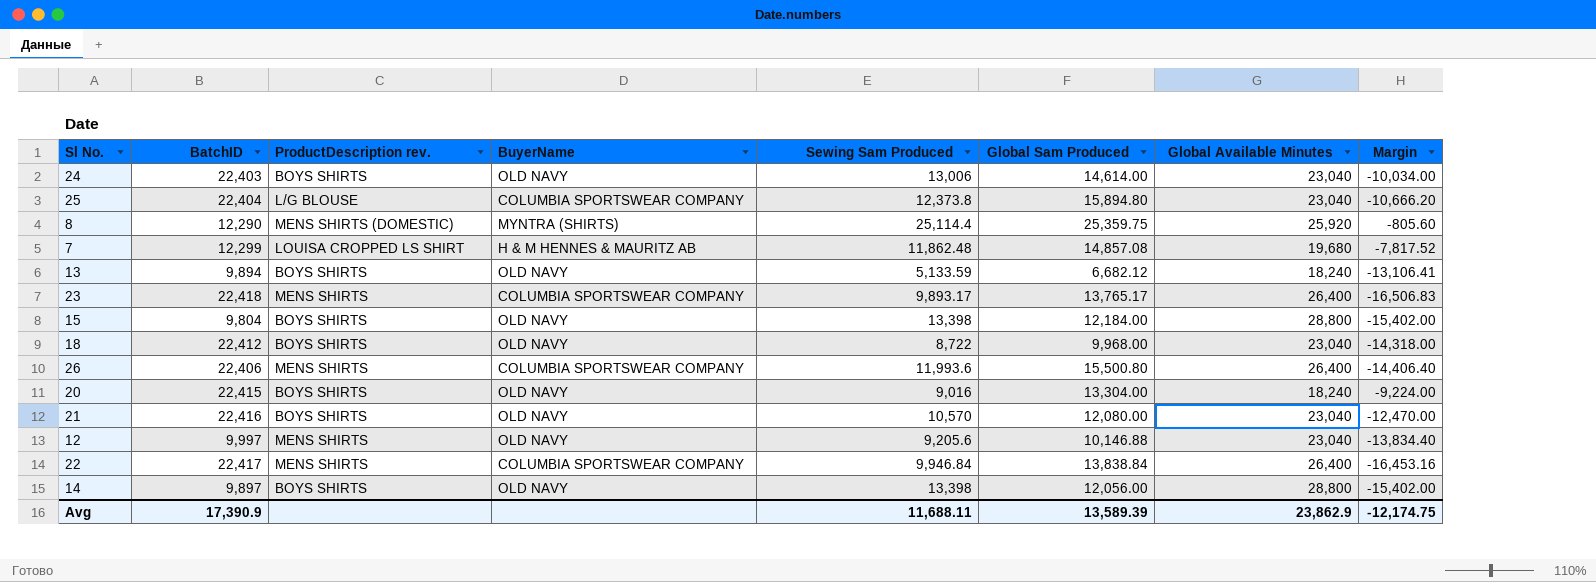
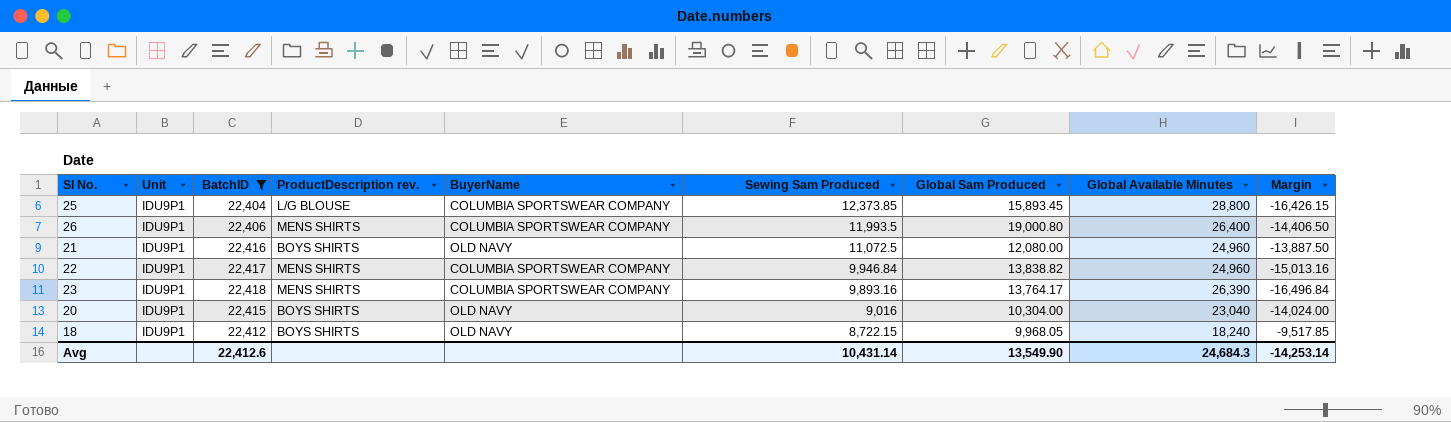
filter: none -> BatchID >= 22,404
row order: none -> Sewing Sam Produced descending
column Unit | position: none -> 2
25 | Sewing Sam Produced: 12,373.8 -> 12,373.85
25 | Global Sam Produced: 15,894.80 -> 15,893.45
25 | Global Available Minutes: 23,040 -> 28,800
25 | Margin: -10,666.20 -> -16,426.15
26 | Sewing Sam Produced: 11,993.6 -> 11,993.5
26 | Global Sam Produced: 15,500.80 -> 19,000.80
26 | Margin: -14,406.40 -> -14,406.50
21 | Sewing Sam Produced: 10,570 -> 11,072.5
21 | Global Available Minutes: 23,040 -> 24,960
21 | Margin: -12,470.00 -> -13,887.50
22 | Global Sam Produced: 13,838.84 -> 13,838.82
22 | Global Available Minutes: 26,400 -> 24,960
22 | Margin: -16,453.16 -> -15,013.16
23 | Sewing Sam Produced: 9,893.17 -> 9,893.16
23 | Global Sam Produced: 13,765.17 -> 13,764.17
23 | Global Available Minutes: 26,400 -> 26,390
23 | Margin: -16,506.83 -> -16,496.84
20 | Global Sam Produced: 13,304.00 -> 10,304.00
20 | Global Available Minutes: 18,240 -> 23,040
20 | Margin: -9,224.00 -> -14,024.00
18 | Sewing Sam Produced: 8,722 -> 8,722.15
18 | Global Sam Produced: 9,968.00 -> 9,968.05
18 | Global Available Minutes: 23,040 -> 18,240
18 | Margin: -14,318.00 -> -9,517.85
Avg | BatchID: 17,390.9 -> 22,412.6
Avg | Sewing Sam Produced: 11,688.11 -> 10,431.14
Avg | Global Sam Produced: 13,589.39 -> 13,549.90
Avg | Global Available Minutes: 23,862.9 -> 24,684.3
Avg | Margin: -12,174.75 -> -14,253.14

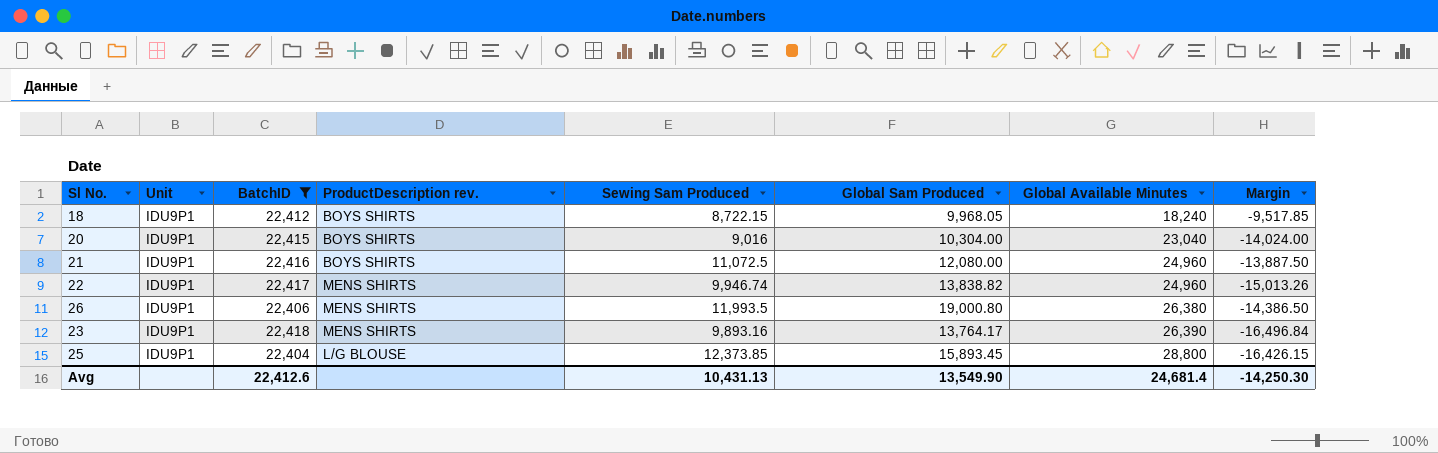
row order: Sewing Sam Produced descending -> Global Available Minutes ascending
column BuyerName | position: 5 -> none
22 | Sewing Sam Produced: 9,946.84 -> 9,946.74
22 | Margin: -15,013.16 -> -15,013.26
26 | Global Available Minutes: 26,400 -> 26,380
26 | Margin: -14,406.50 -> -14,386.50
Avg | Sewing Sam Produced: 10,431.14 -> 10,431.13
Avg | Global Available Minutes: 24,684.3 -> 24,681.4
Avg | Margin: -14,253.14 -> -14,250.30

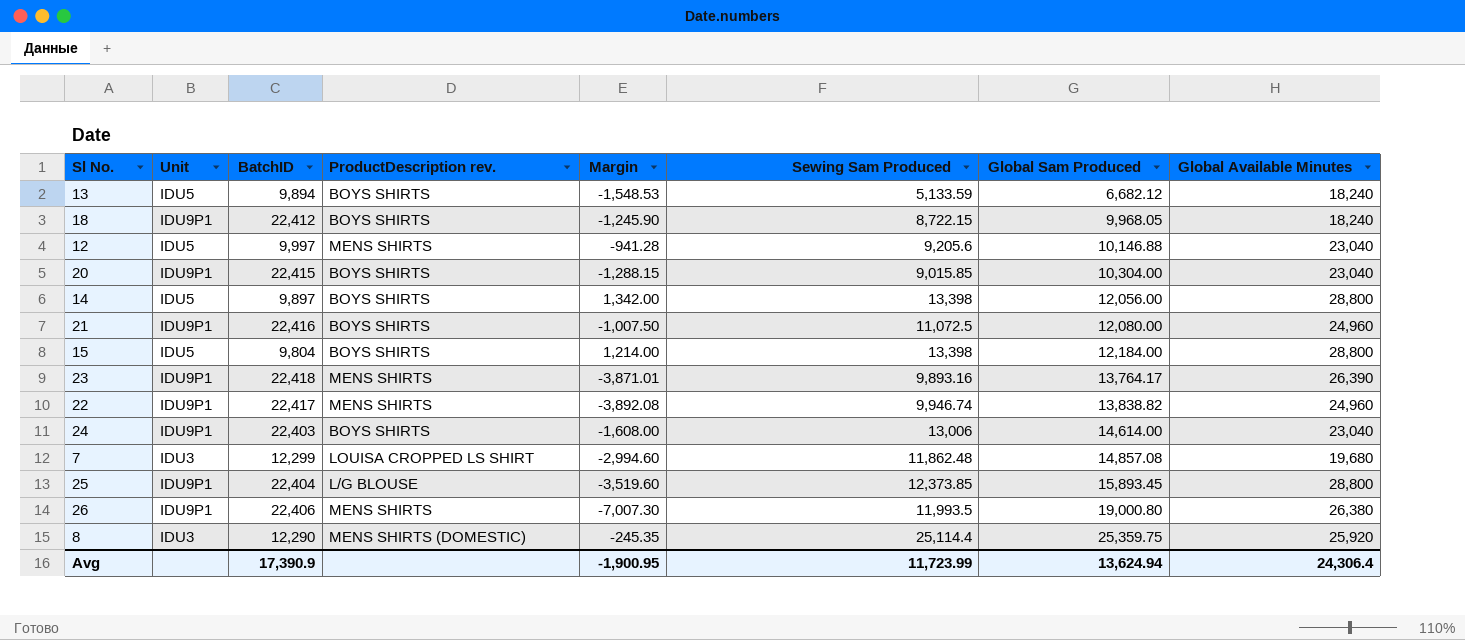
filter: BatchID >= 22,404 -> none
row order: Global Available Minutes ascending -> Global Sam Produced ascending
column Margin | formula: [Sewing Sam Produced] - [Global Available Minutes] -> [Sewing Sam Produced] - [Global Sam Produced]
column Margin | position: 8 -> 5
20 | Sewing Sam Produced: 9,016 -> 9,015.85
Avg | BatchID: 22,412.6 -> 17,390.9
Avg | Margin: -14,250.30 -> -1,900.95
Avg | Sewing Sam Produced: 10,431.13 -> 11,723.99
Avg | Global Sam Produced: 13,549.90 -> 13,624.94
Avg | Global Available Minutes: 24,681.4 -> 24,306.4

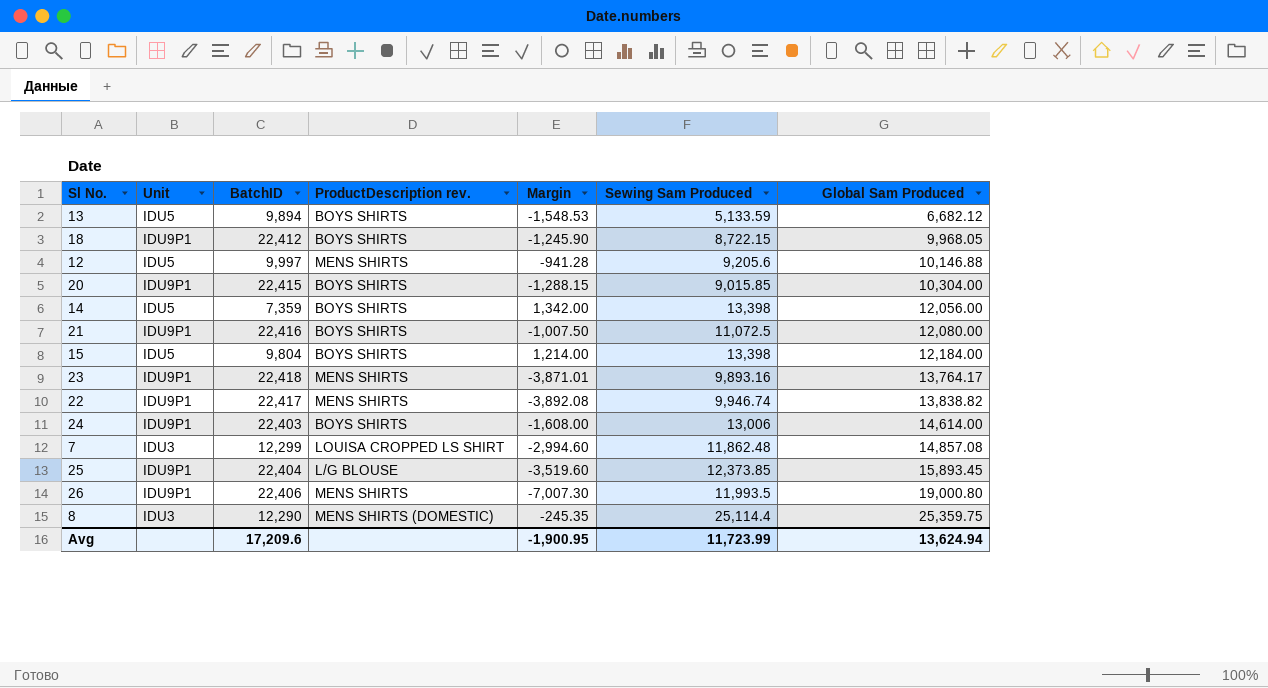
column Global Available Minutes | position: 8 -> none
14 | BatchID: 9,897 -> 7,359
Avg | BatchID: 17,390.9 -> 17,209.6

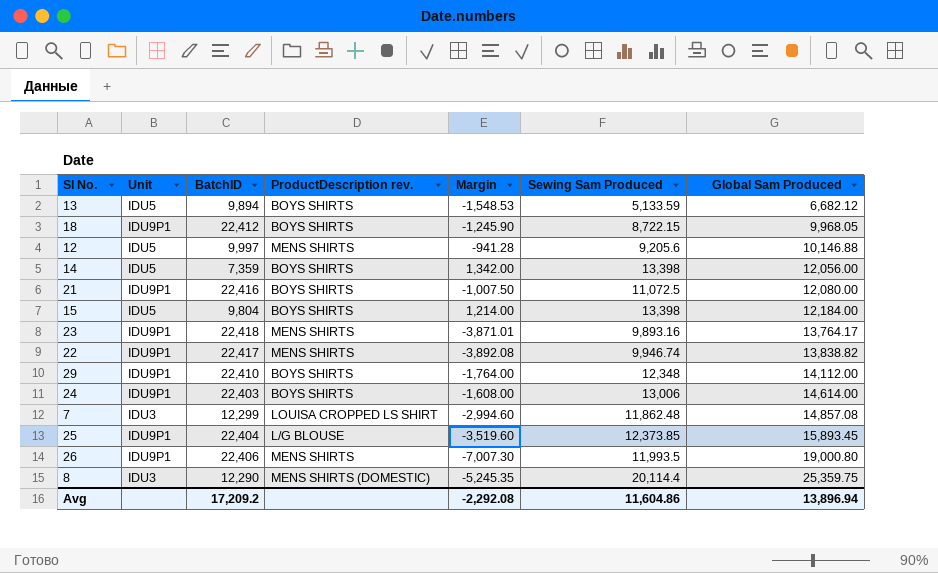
row 20: IDU9P1 | 22,415 | BOYS SHIRTS | -1,288.15 | 9,015.85 | 10,304.00 -> none
row 29: none -> IDU9P1 | 22,410 | BOYS SHIRTS | -1,764.00 | 12,348 | 14,112.00
8 | Margin: -245.35 -> -5,245.35
8 | Sewing Sam Produced: 25,114.4 -> 20,114.4
Avg | BatchID: 17,209.6 -> 17,209.2
Avg | Margin: -1,900.95 -> -2,292.08
Avg | Sewing Sam Produced: 11,723.99 -> 11,604.86
Avg | Global Sam Produced: 13,624.94 -> 13,896.94

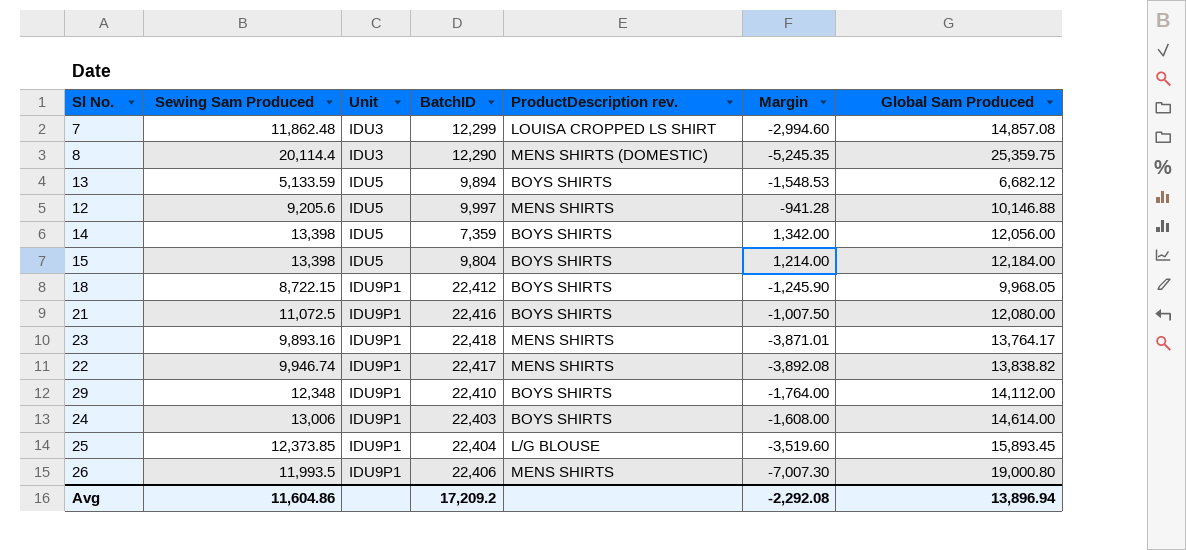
row order: Global Sam Produced ascending -> Unit ascending
column Sewing Sam Produced | position: 6 -> 2

